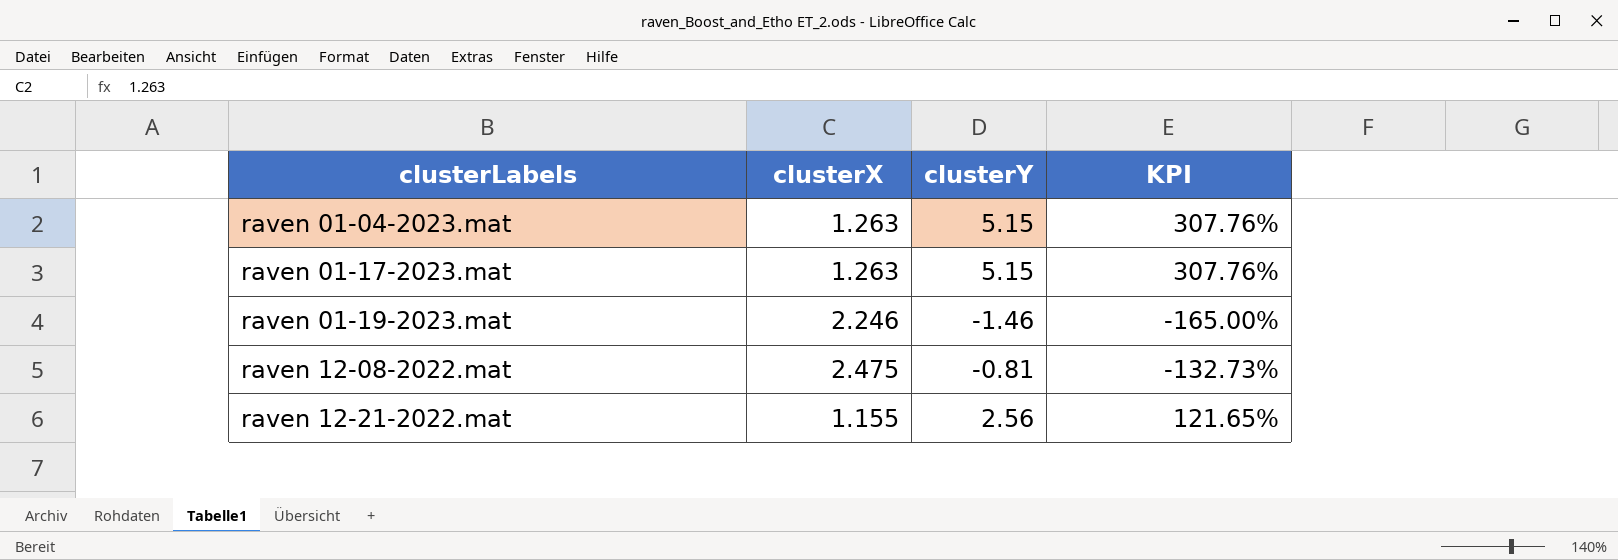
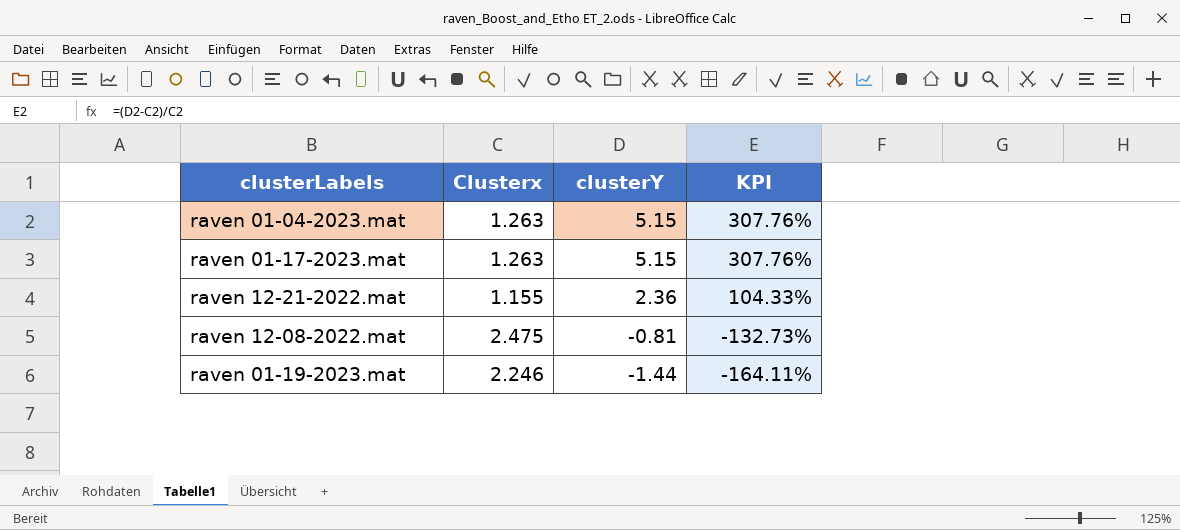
row order: clusterLabels ascending -> clusterY descending
column name: clusterX -> Clusterx
raven 12-21-2022.mat | clusterY: 2.56 -> 2.36
raven 12-21-2022.mat | KPI: 121.65% -> 104.33%
raven 01-19-2023.mat | clusterY: -1.46 -> -1.44
raven 01-19-2023.mat | KPI: -165.00% -> -164.11%

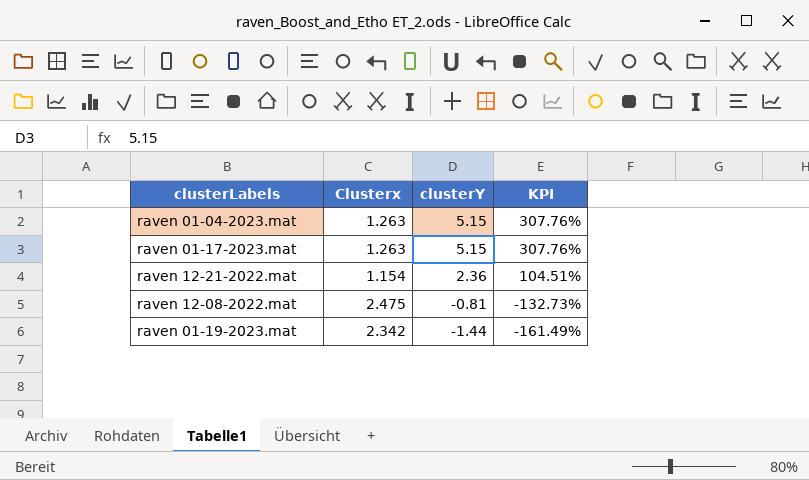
raven 12-21-2022.mat | Clusterx: 1.155 -> 1.154
raven 12-21-2022.mat | KPI: 104.33% -> 104.51%
raven 01-19-2023.mat | Clusterx: 2.246 -> 2.342
raven 01-19-2023.mat | KPI: -164.11% -> -161.49%

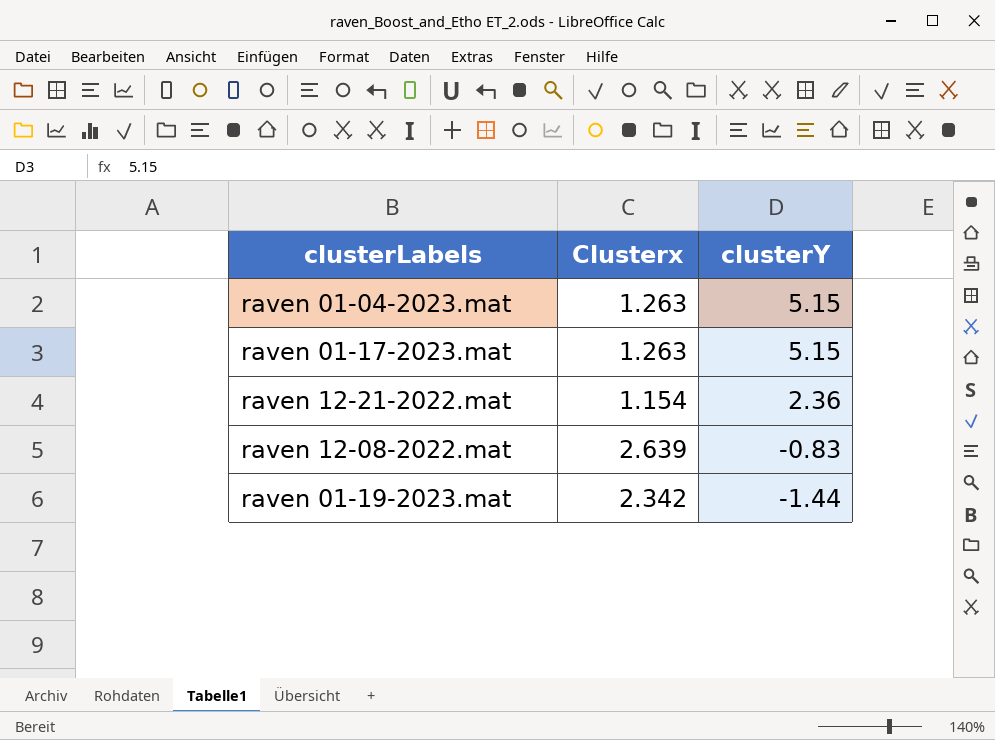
column KPI | formula: ([clusterY] - [Clusterx]) / [Clusterx] -> none
raven 12-08-2022.mat | Clusterx: 2.475 -> 2.639
raven 12-08-2022.mat | clusterY: -0.81 -> -0.83

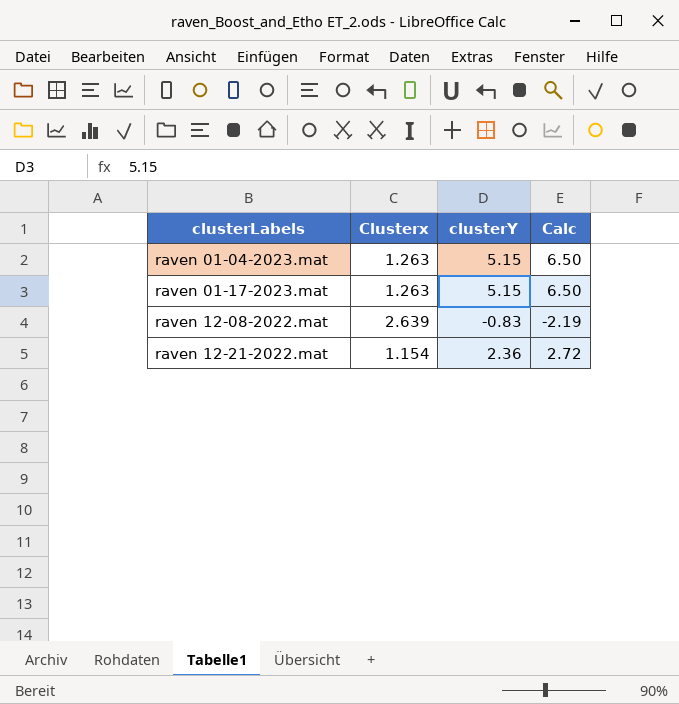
row order: clusterY descending -> clusterLabels ascending
column Calc | formula: none -> [Clusterx] * [clusterY]
row raven 01-19-2023.mat: 2.342 | -1.44 -> none

